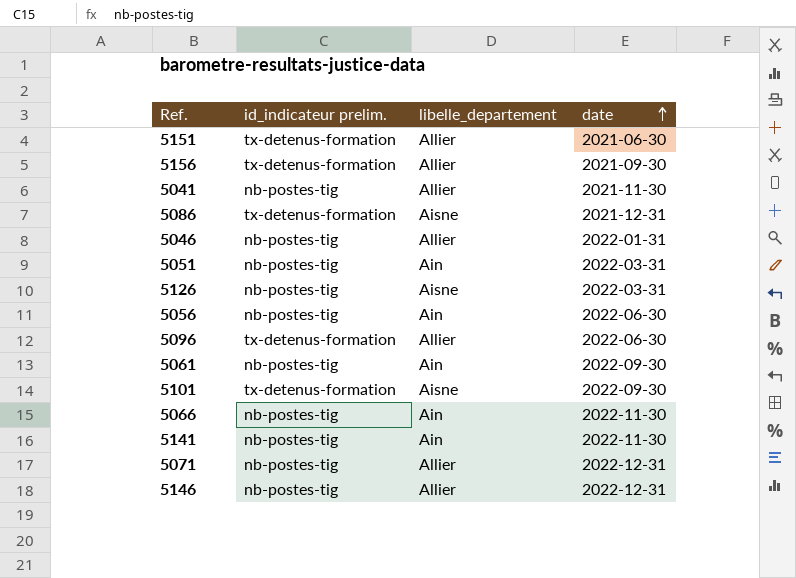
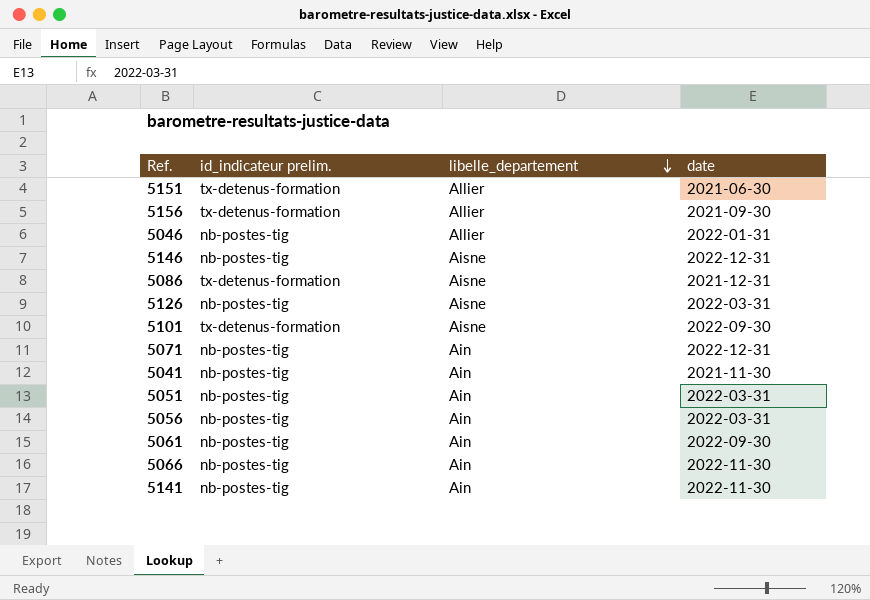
row order: date ascending -> libelle_departement descending
row 5096: tx-detenus-formation | Allier | 2022-06-30 -> none
5146 | libelle_departement: Allier -> Aisne
5071 | libelle_departement: Allier -> Ain
5041 | libelle_departement: Allier -> Ain
5056 | date: 2022-06-30 -> 2022-03-31

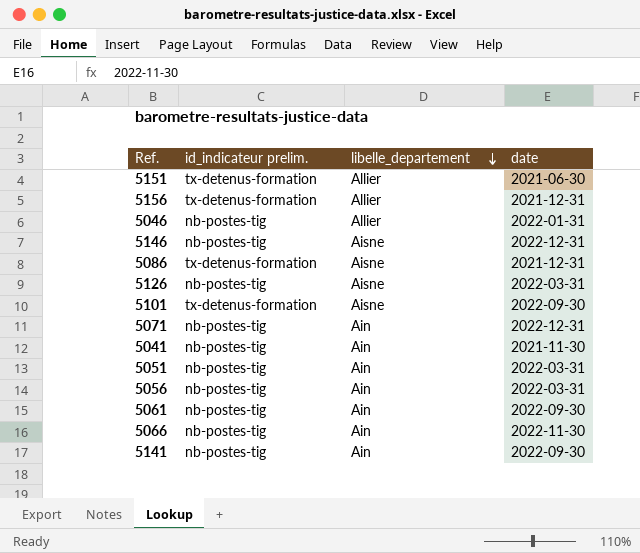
5156 | date: 2021-09-30 -> 2021-12-31
5141 | date: 2022-11-30 -> 2022-09-30

